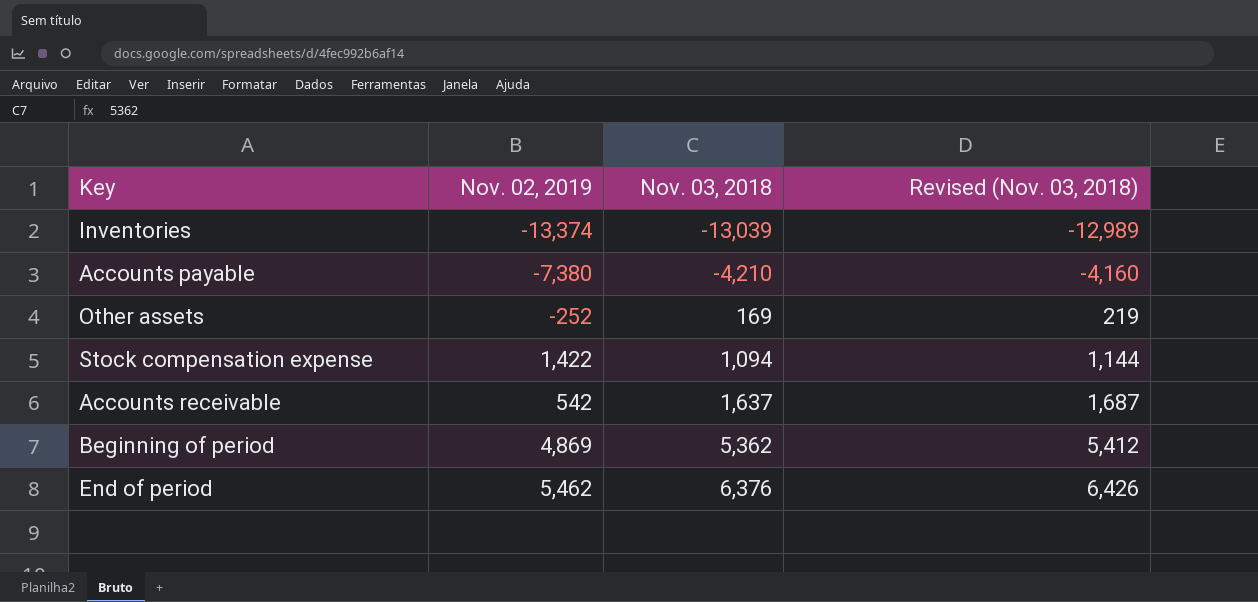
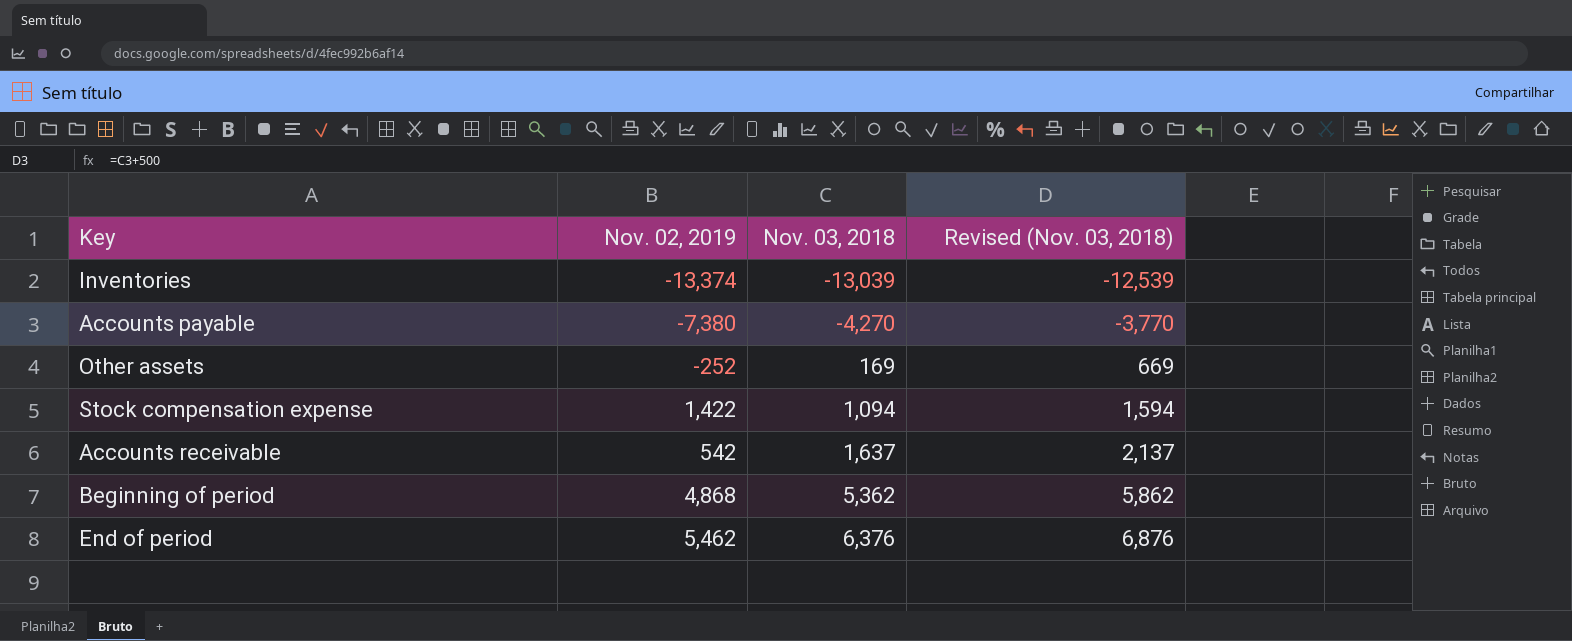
column Revised (Nov. 03, 2018) | formula: [Nov. 03, 2018] + 50 -> [Nov. 03, 2018] + 500
Accounts payable | Nov. 03, 2018: -4,210 -> -4,270
Beginning of period | Nov. 02, 2019: 4,869 -> 4,868

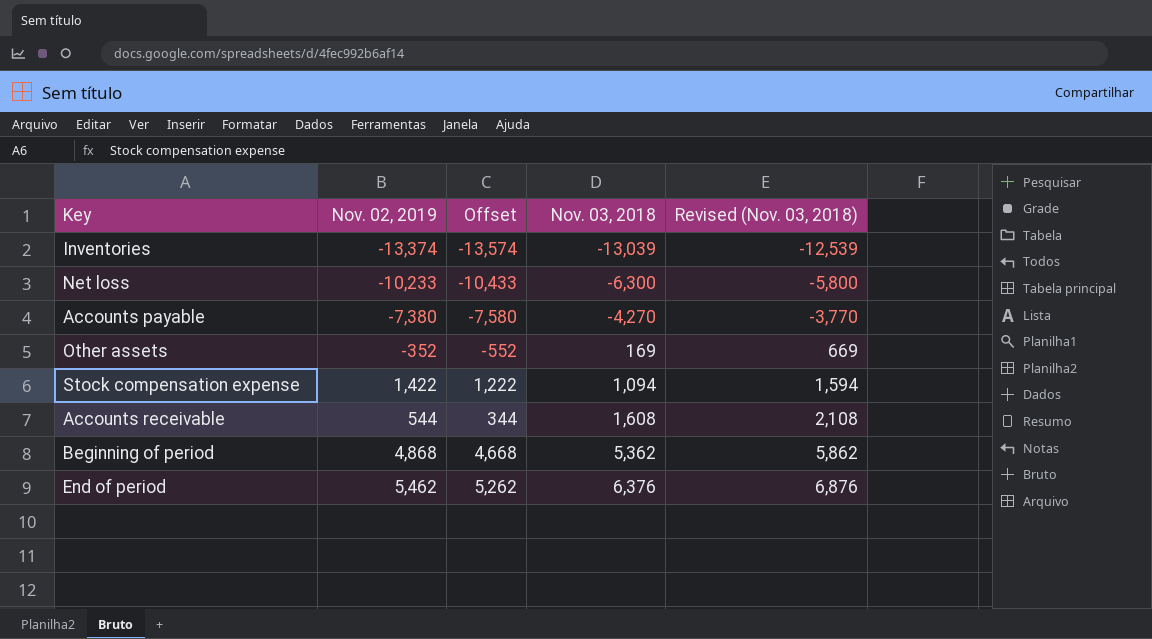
column Offset | formula: none -> [Nov. 02, 2019] - 200
row Net loss: none -> -10,233 | -10,433 | -6,300 | -5,800
Other assets | Nov. 02, 2019: -252 -> -352
Accounts receivable | Nov. 02, 2019: 542 -> 544
Accounts receivable | Nov. 03, 2018: 1,637 -> 1,608
Accounts receivable | Revised (Nov. 03, 2018): 2,137 -> 2,108

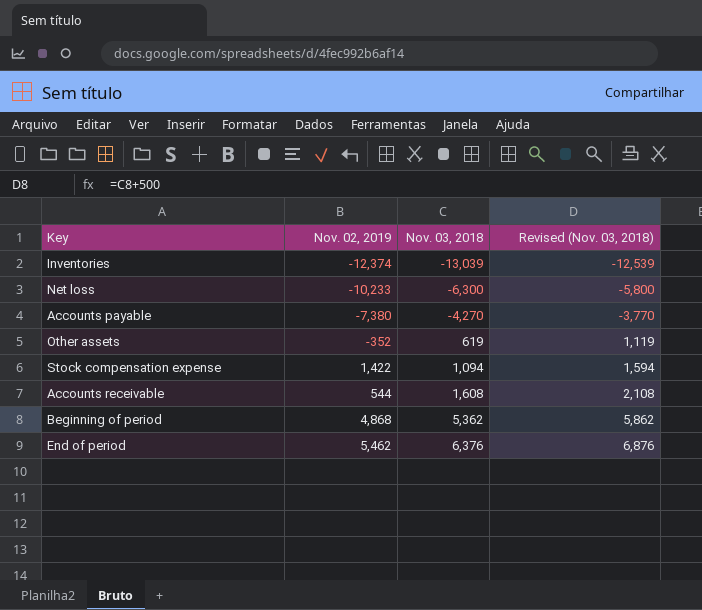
column Offset | formula: [Nov. 02, 2019] - 200 -> none
Inventories | Nov. 02, 2019: -13,374 -> -12,374
Other assets | Nov. 03, 2018: 169 -> 619
Other assets | Revised (Nov. 03, 2018): 669 -> 1,119

